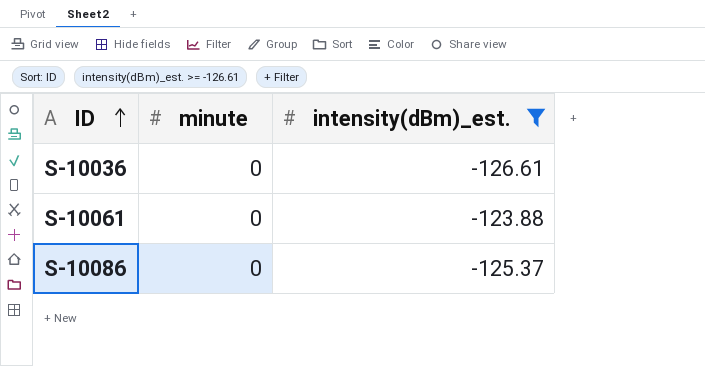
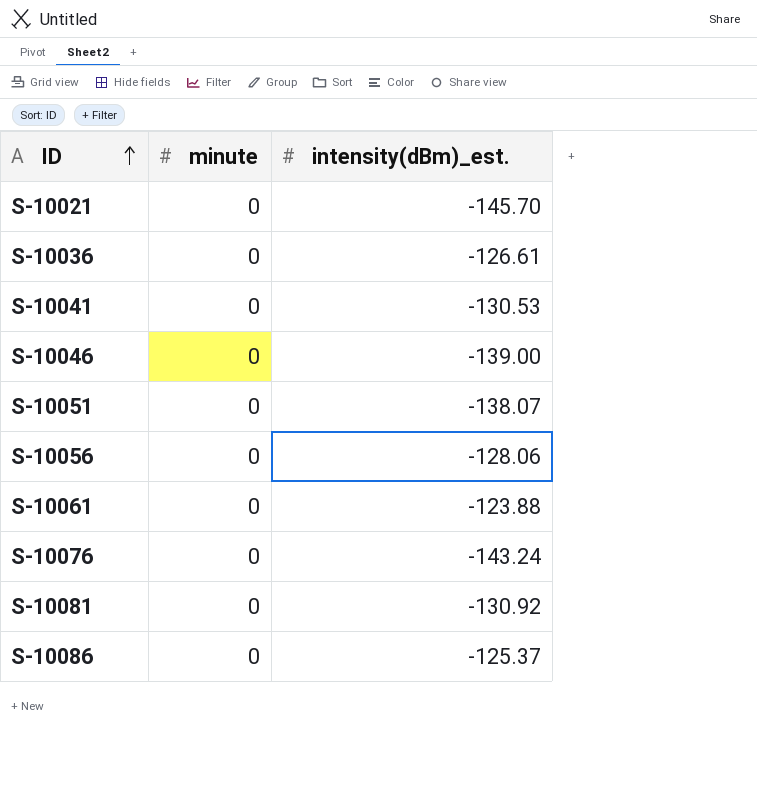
filter: intensity(dBm)_est. >= -126.61 -> none

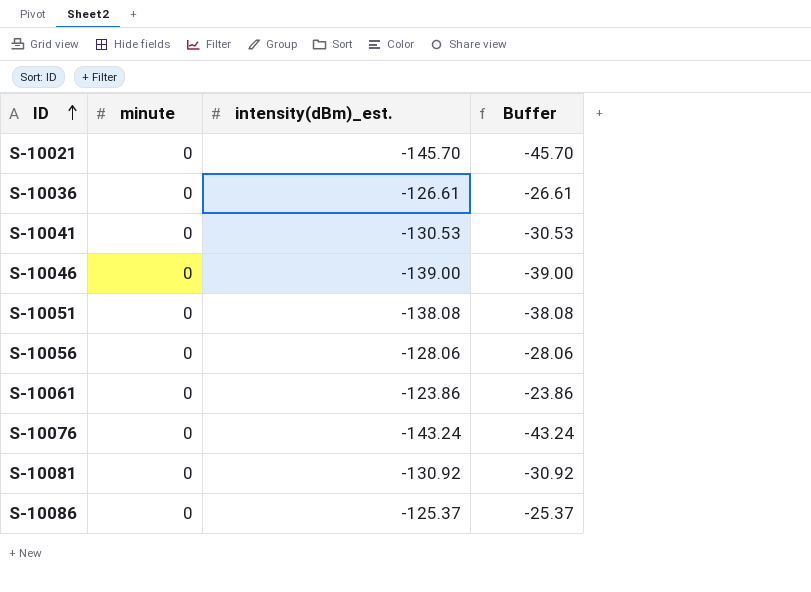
column Buffer | formula: none -> [intensity(dBm)_est.] + 100
S-10051 | intensity(dBm)_est.: -138.07 -> -138.08
S-10061 | intensity(dBm)_est.: -123.88 -> -123.86

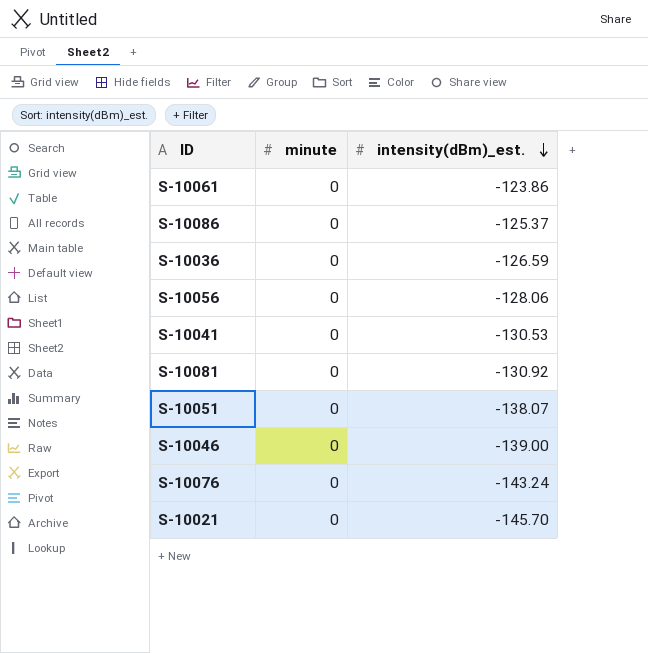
row order: ID ascending -> intensity(dBm)_est. descending
column Buffer | formula: [intensity(dBm)_est.] + 100 -> none
S-10036 | intensity(dBm)_est.: -126.61 -> -126.59
S-10051 | intensity(dBm)_est.: -138.08 -> -138.07

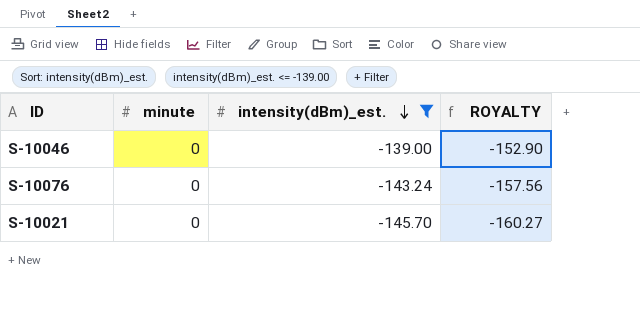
filter: none -> intensity(dBm)_est. <= -139.00
column ROYALTY | formula: none -> [intensity(dBm)_est.] * 1.1

